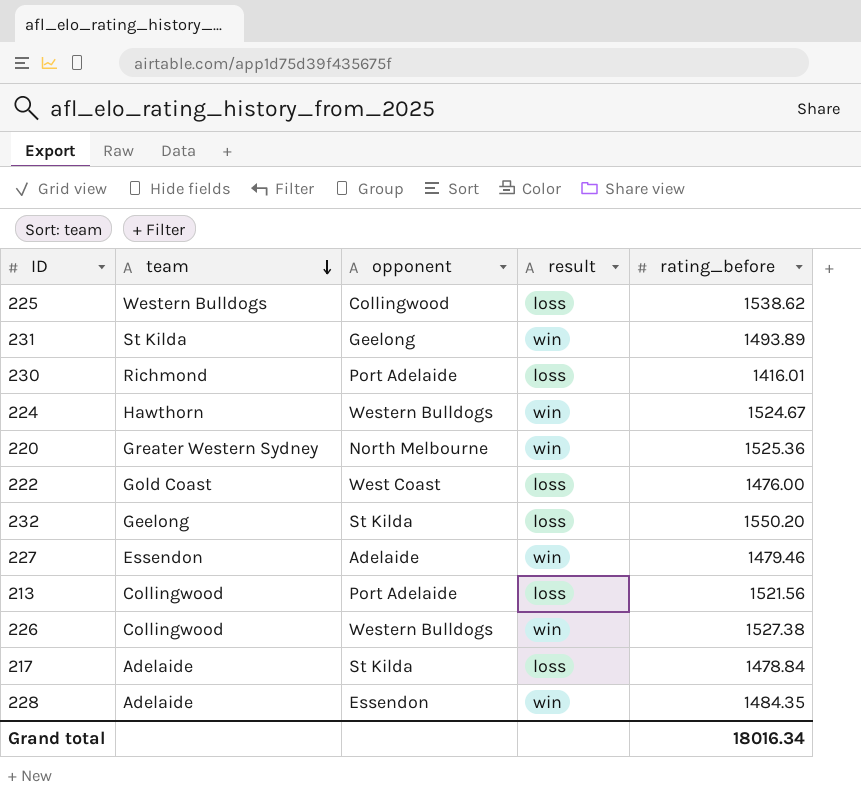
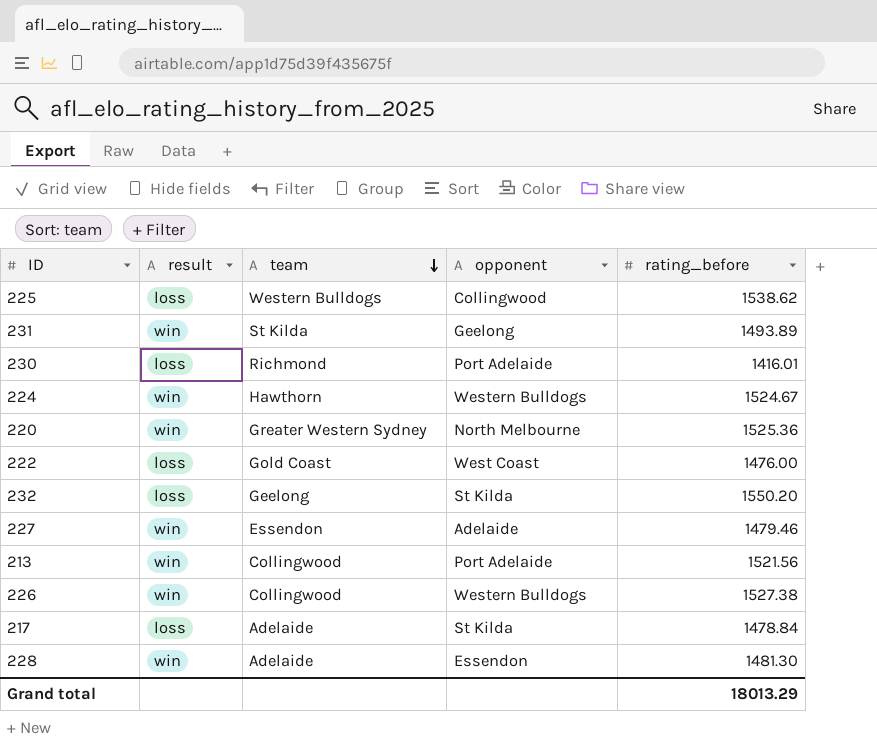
column result | position: 4 -> 2
213 | result: loss -> win
228 | rating_before: 1484.35 -> 1481.30
Grand total | rating_before: 18016.34 -> 18013.29

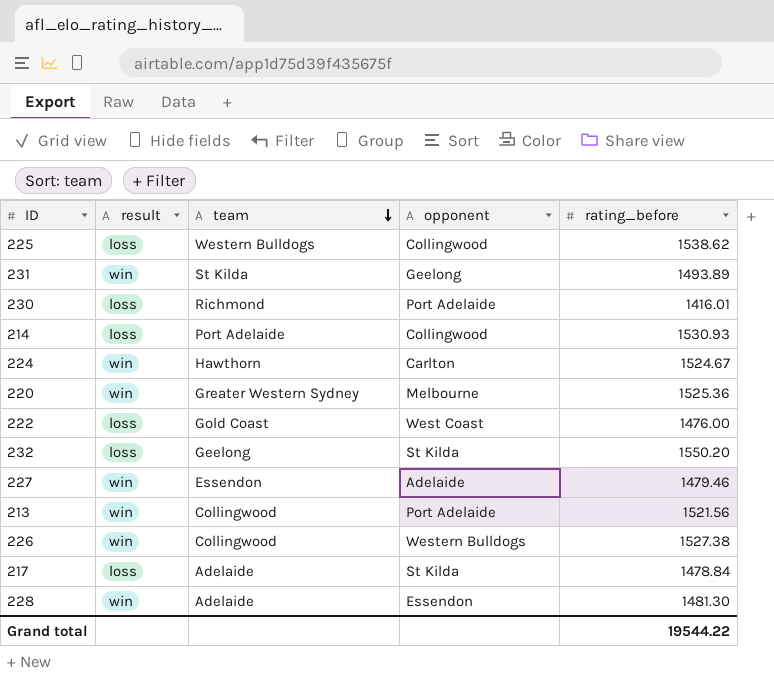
row 214: none -> loss | Port Adelaide | Collingwood | 1530.93
224 | opponent: Western Bulldogs -> Carlton
220 | opponent: North Melbourne -> Melbourne
Grand total | rating_before: 18013.29 -> 19544.22

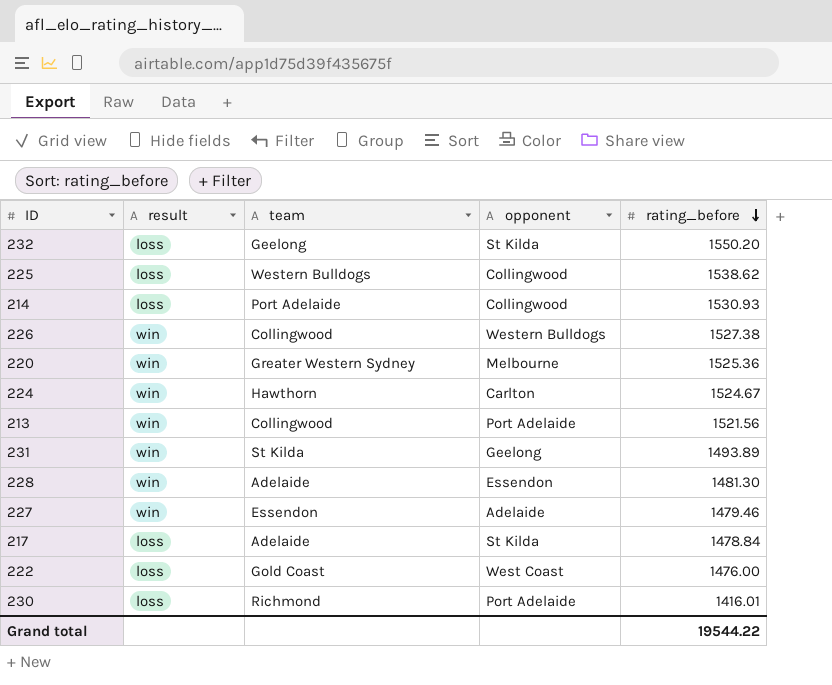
row order: team descending -> rating_before descending

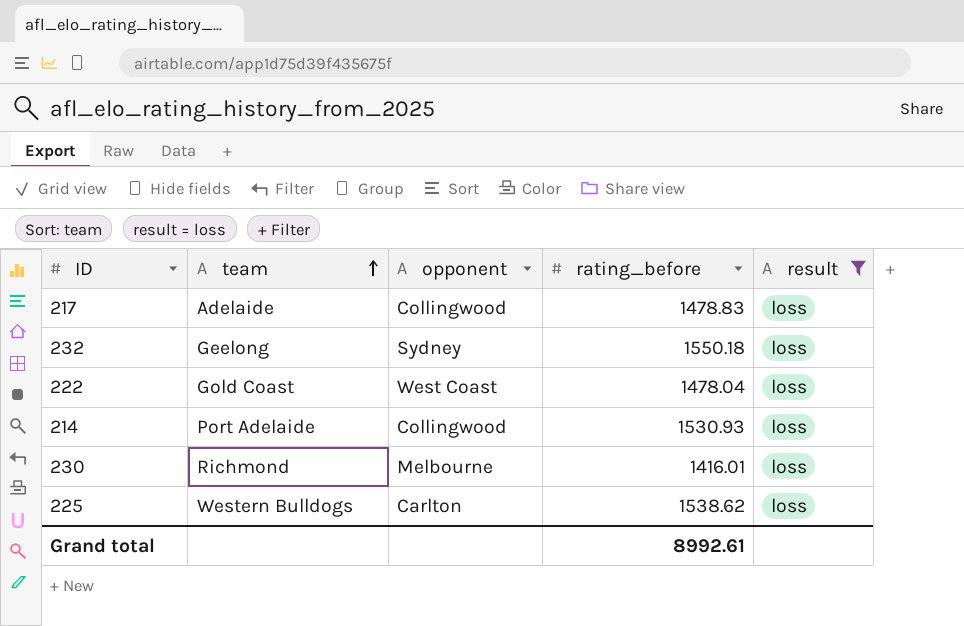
filter: none -> result = loss
row order: rating_before descending -> team ascending
column result | position: 2 -> 5
217 | opponent: St Kilda -> Collingwood
217 | rating_before: 1478.84 -> 1478.83
232 | opponent: St Kilda -> Sydney
232 | rating_before: 1550.20 -> 1550.18
222 | rating_before: 1476.00 -> 1478.04
230 | opponent: Port Adelaide -> Melbourne
225 | opponent: Collingwood -> Carlton
Grand total | rating_before: 19544.22 -> 8992.61

